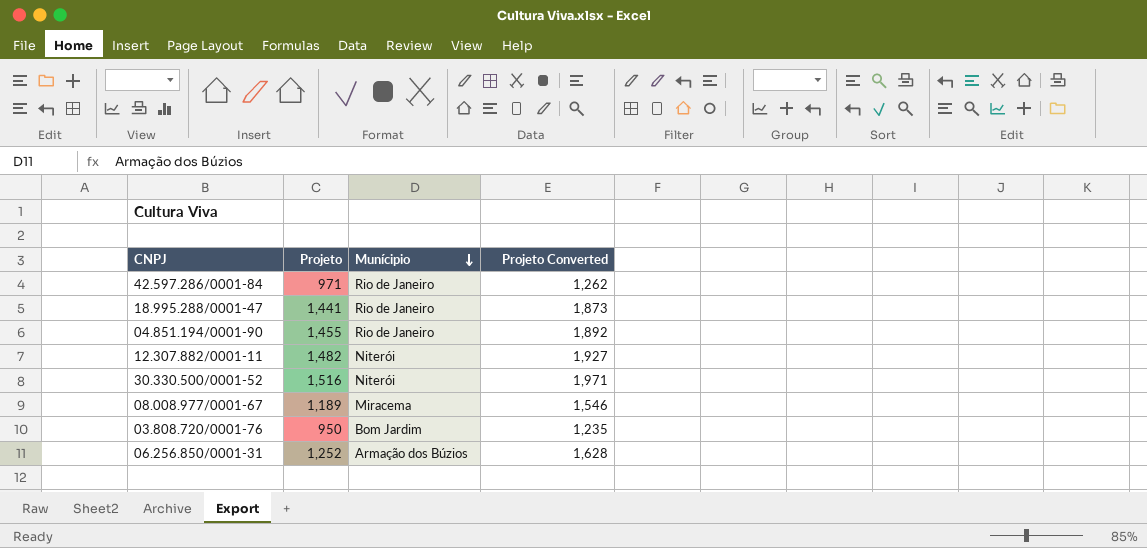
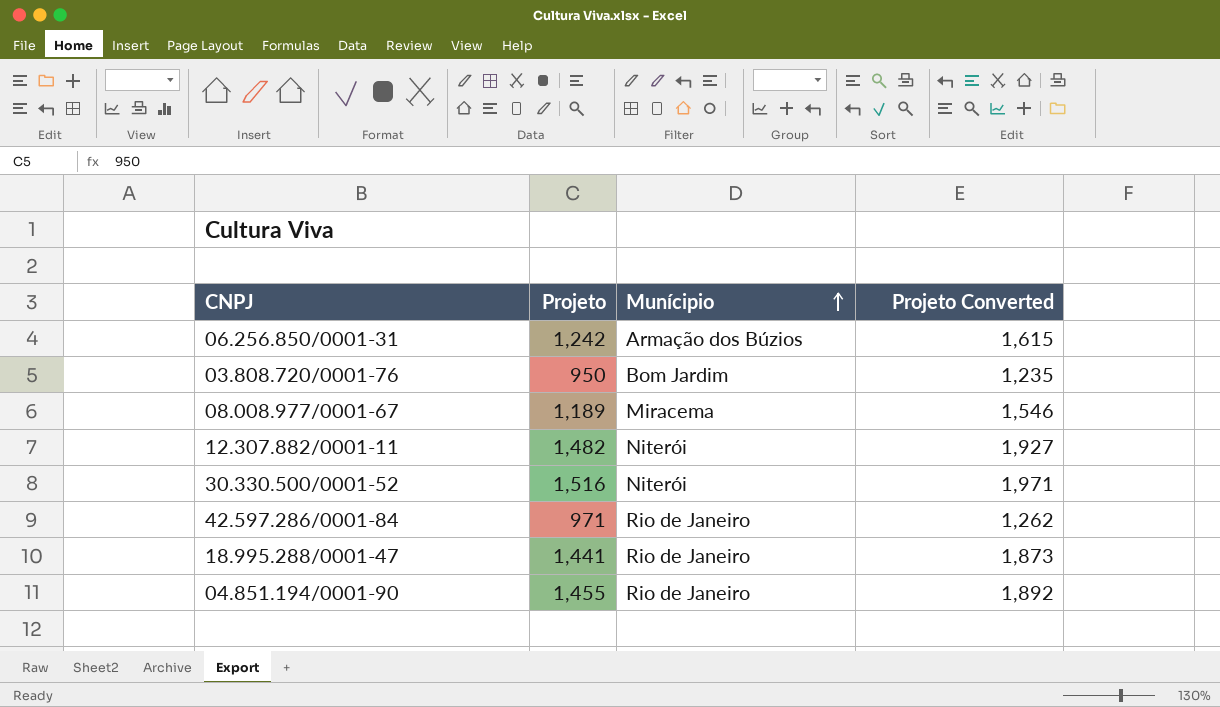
row order: Munícipio descending -> Munícipio ascending
06.256.850/0001-31 | Projeto: 1,252 -> 1,242
06.256.850/0001-31 | Projeto Converted: 1,628 -> 1,615

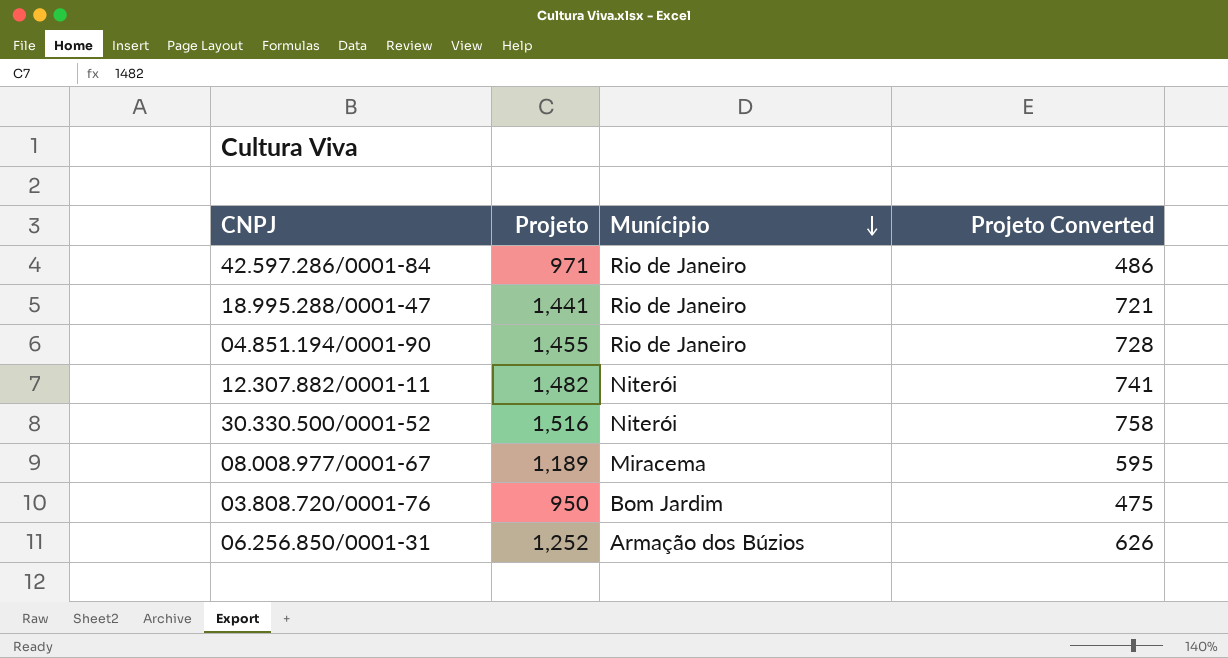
row order: Munícipio ascending -> Munícipio descending
column Projeto Converted | formula: [Projeto] * 1.3 -> [Projeto] * 0.5
06.256.850/0001-31 | Projeto: 1,242 -> 1,252

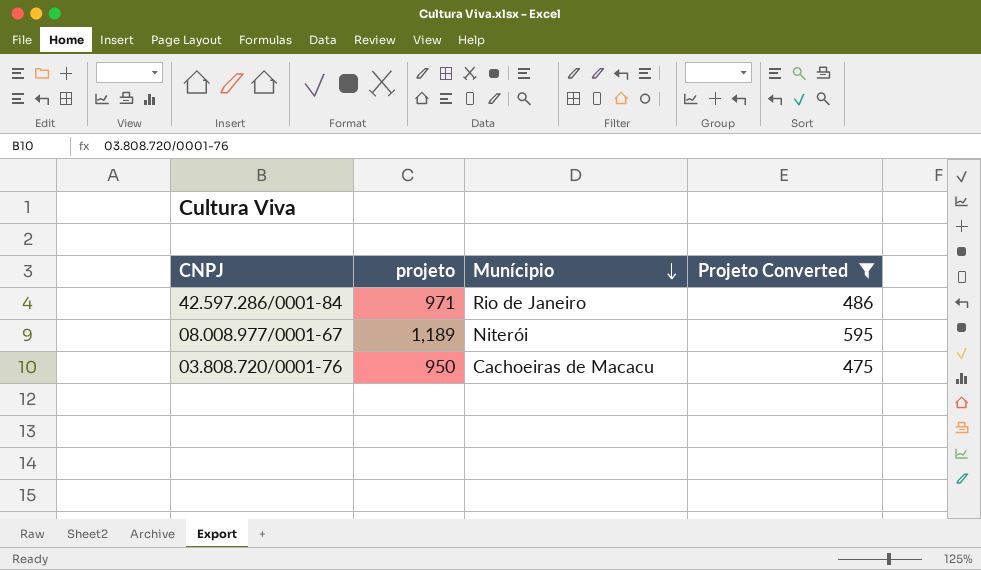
filter: none -> Projeto Converted <= 595
column name: Projeto -> projeto
08.008.977/0001-67 | Munícipio: Miracema -> Niterói
03.808.720/0001-76 | Munícipio: Bom Jardim -> Cachoeiras de Macacu

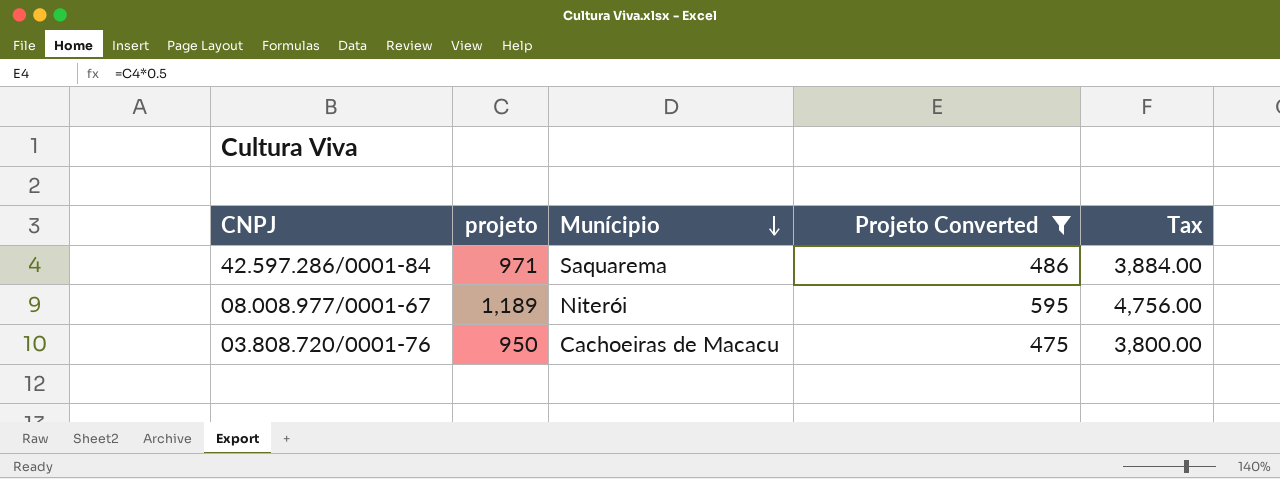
column Tax | formula: none -> [projeto] * 4
42.597.286/0001-84 | Munícipio: Rio de Janeiro -> Saquarema

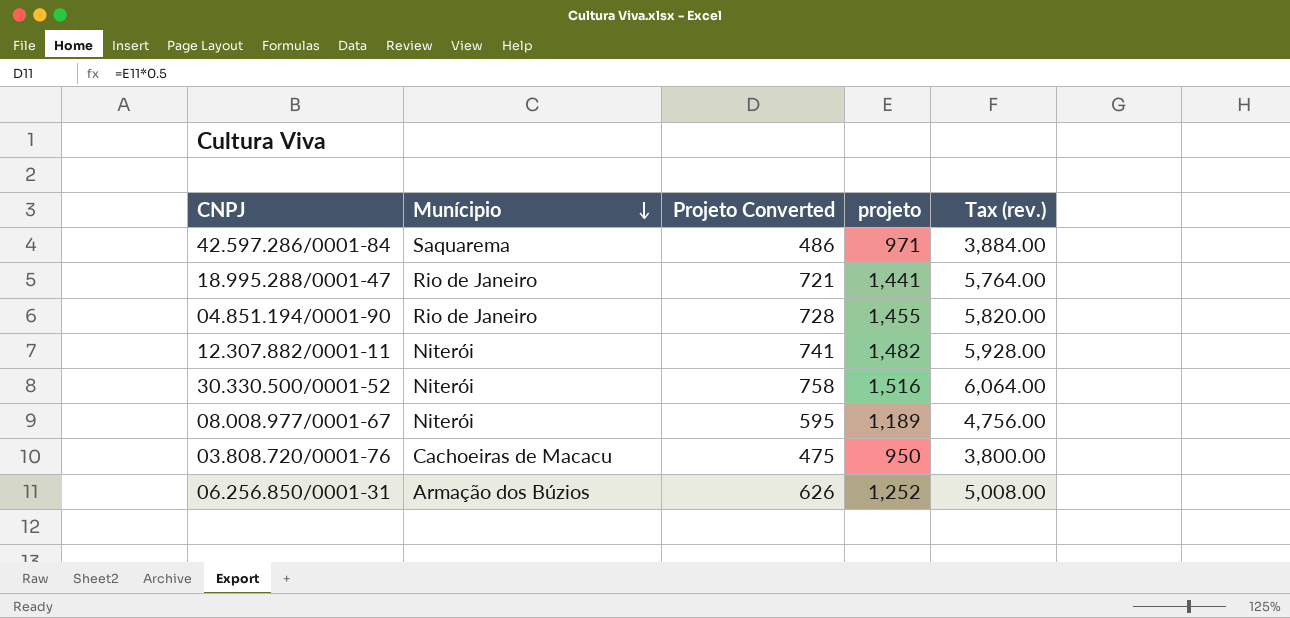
filter: Projeto Converted <= 595 -> none
column projeto | position: 2 -> 4
column name: Tax -> Tax (rev.)

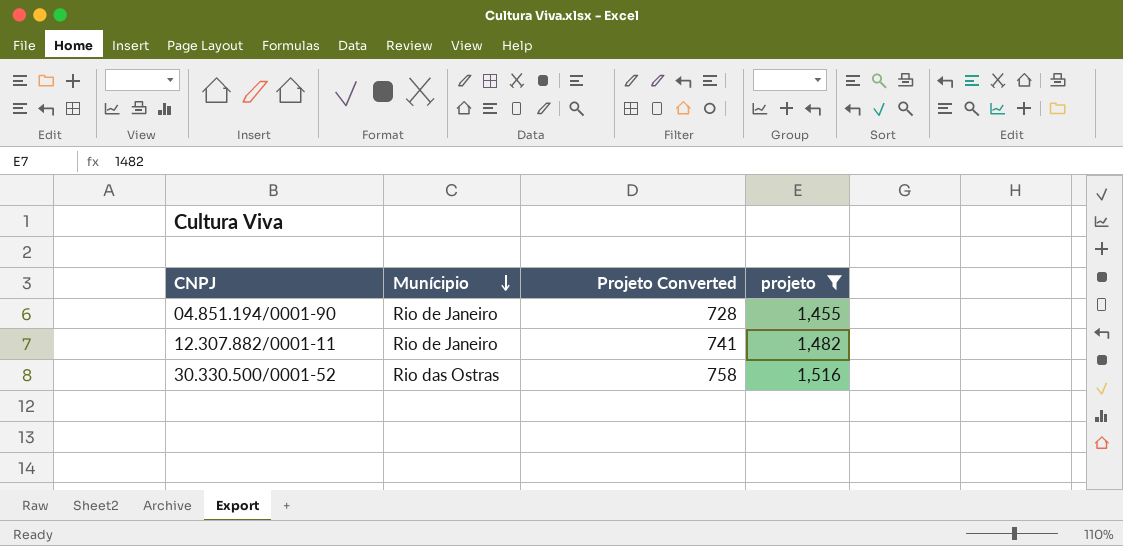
filter: none -> projeto >= 1,455
column Tax (rev.) | formula: [projeto] * 4 -> none
12.307.882/0001-11 | Munícipio: Niterói -> Rio de Janeiro
30.330.500/0001-52 | Munícipio: Niterói -> Rio das Ostras

